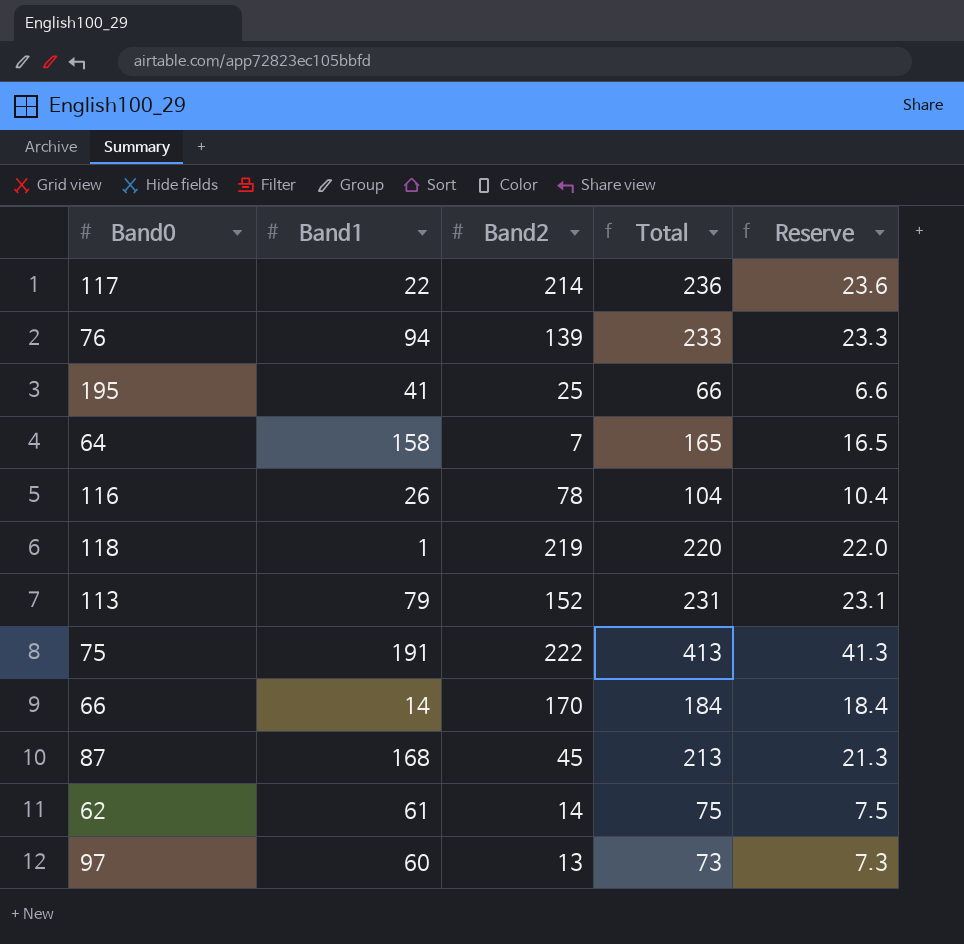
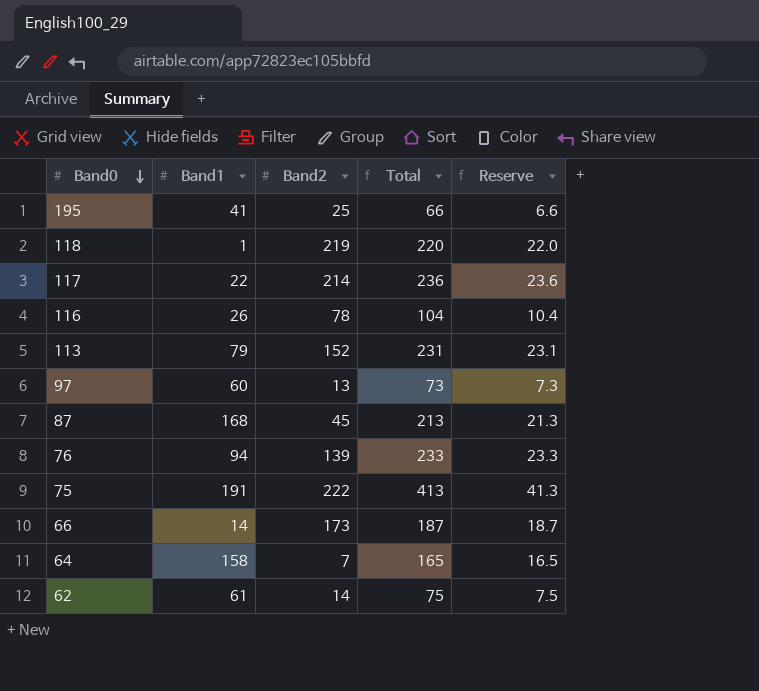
row order: none -> Band0 descending
66 | Band2: 170 -> 173
66 | Total: 184 -> 187
66 | Reserve: 18.4 -> 18.7

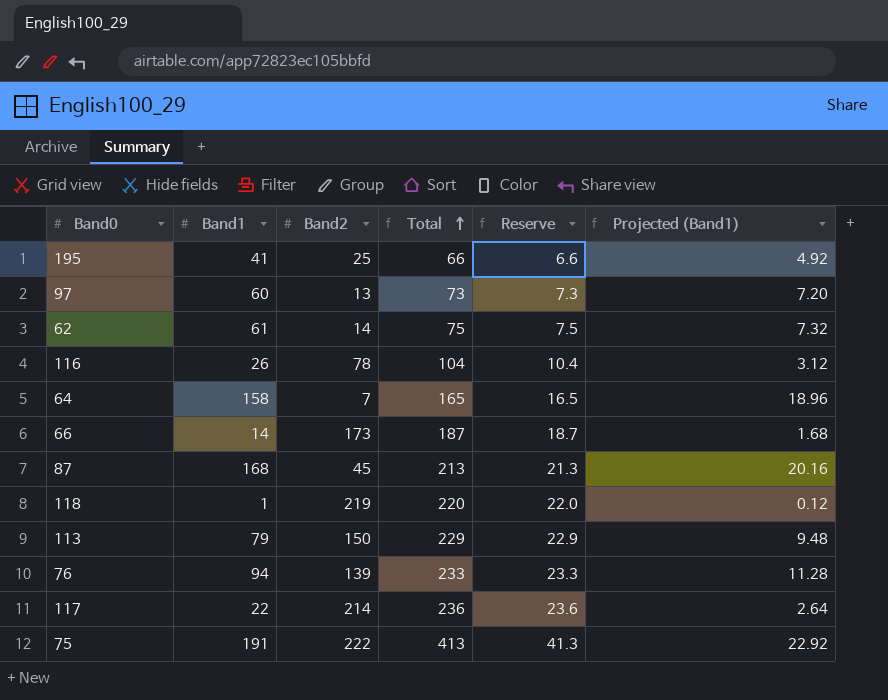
row order: Band0 descending -> Total ascending
column Projected (Band1) | formula: none -> [Band1] * 0.12
113 | Band2: 152 -> 150
113 | Total: 231 -> 229
113 | Reserve: 23.1 -> 22.9

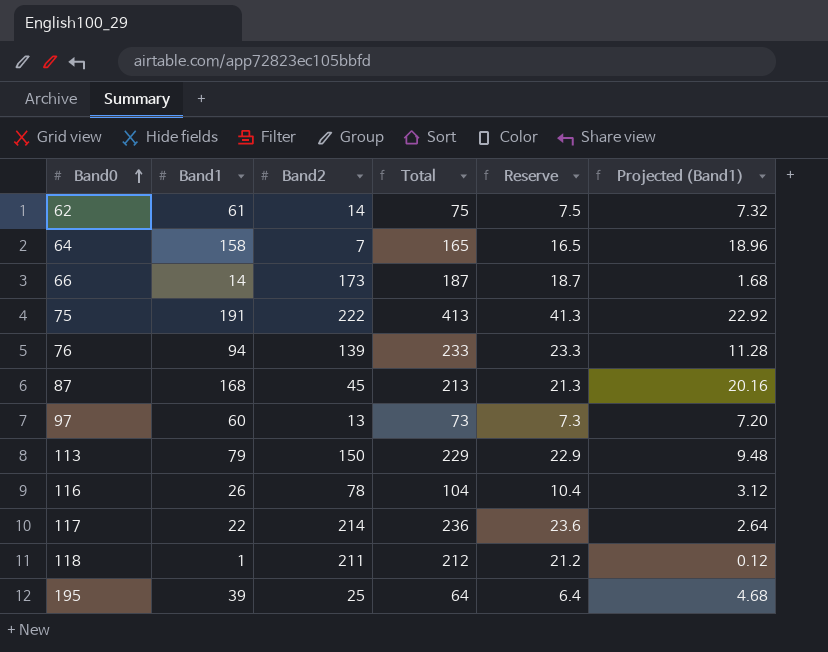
row order: Total ascending -> Band0 ascending
118 | Band2: 219 -> 211
118 | Total: 220 -> 212
118 | Reserve: 22.0 -> 21.2
195 | Band1: 41 -> 39
195 | Total: 66 -> 64
195 | Reserve: 6.6 -> 6.4
195 | Projected (Band1): 4.92 -> 4.68

